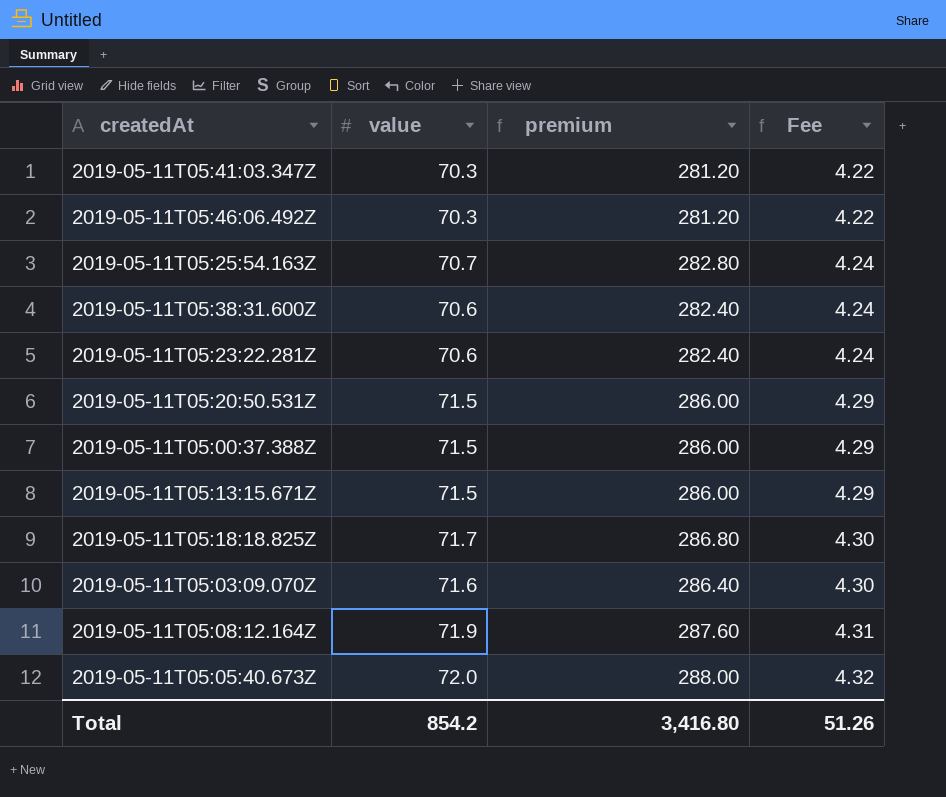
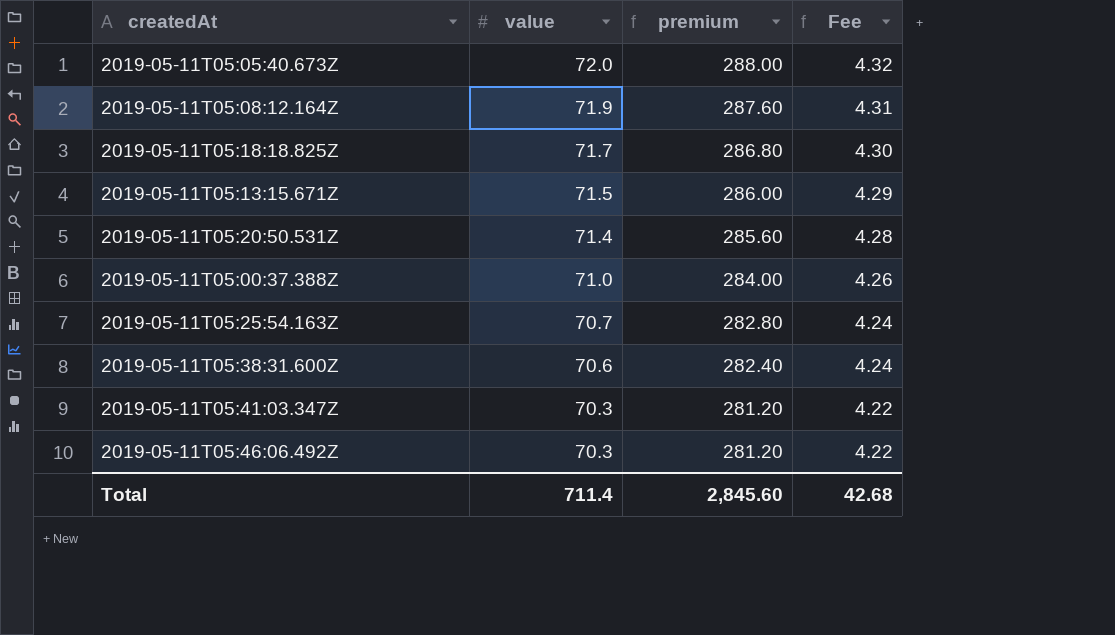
row order: Fee ascending -> value descending
row 2019-05-11T05:23:22.281Z: 70.6 | 282.40 | 4.24 -> none
row 2019-05-11T05:03:09.070Z: 71.6 | 286.40 | 4.30 -> none
2019-05-11T05:20:50.531Z | value: 71.5 -> 71.4
2019-05-11T05:20:50.531Z | premium: 286.00 -> 285.60
2019-05-11T05:20:50.531Z | Fee: 4.29 -> 4.28
2019-05-11T05:00:37.388Z | value: 71.5 -> 71.0
2019-05-11T05:00:37.388Z | premium: 286.00 -> 284.00
2019-05-11T05:00:37.388Z | Fee: 4.29 -> 4.26
Total | value: 854.2 -> 711.4
Total | premium: 3,416.80 -> 2,845.60
Total | Fee: 51.26 -> 42.68

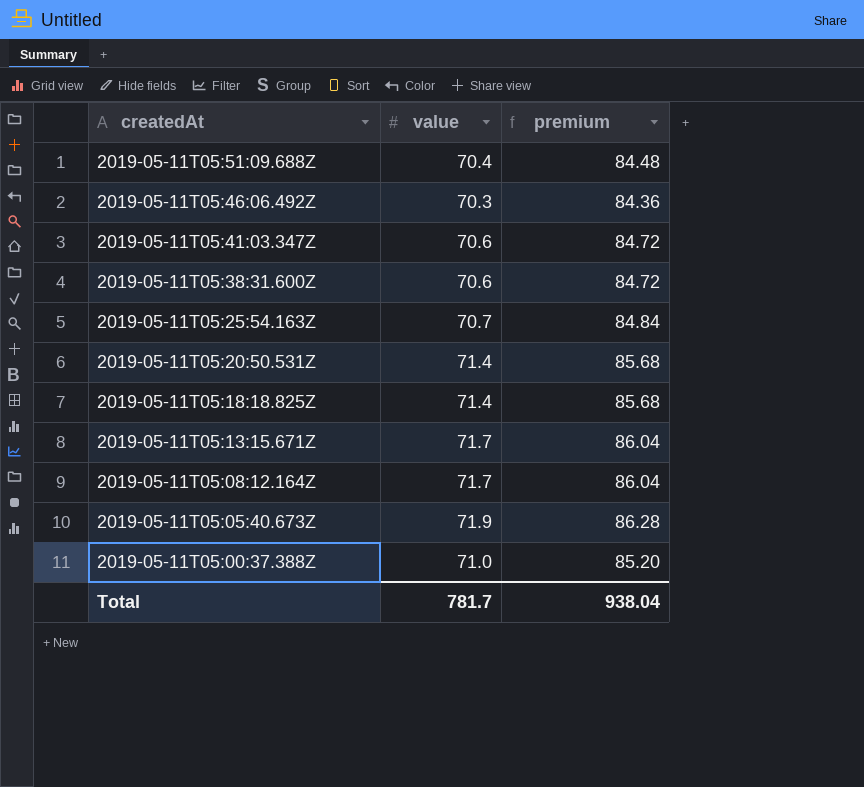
row order: value descending -> createdAt descending
column Fee | formula: [value] * 0.06 -> none
column premium | formula: [value] * 4 -> [value] * 1.2
row 2019-05-11T05:51:09.688Z: none -> 70.4 | 84.48
2019-05-11T05:41:03.347Z | value: 70.3 -> 70.6
2019-05-11T05:18:18.825Z | value: 71.7 -> 71.4
2019-05-11T05:13:15.671Z | value: 71.5 -> 71.7
2019-05-11T05:08:12.164Z | value: 71.9 -> 71.7
2019-05-11T05:05:40.673Z | value: 72.0 -> 71.9
Total | value: 711.4 -> 781.7
Total | premium: 2,845.60 -> 938.04

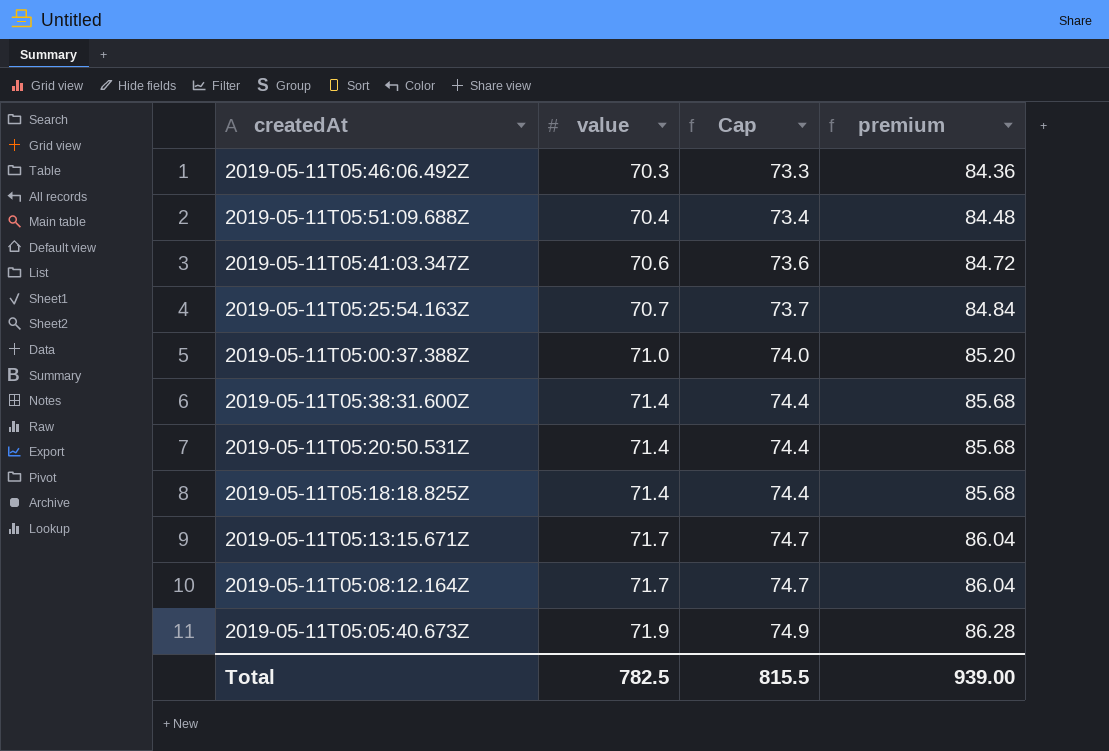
row order: createdAt descending -> value ascending
column Cap | formula: none -> [value] + 3
2019-05-11T05:38:31.600Z | value: 70.6 -> 71.4
2019-05-11T05:38:31.600Z | premium: 84.72 -> 85.68
Total | value: 781.7 -> 782.5
Total | premium: 938.04 -> 939.00

